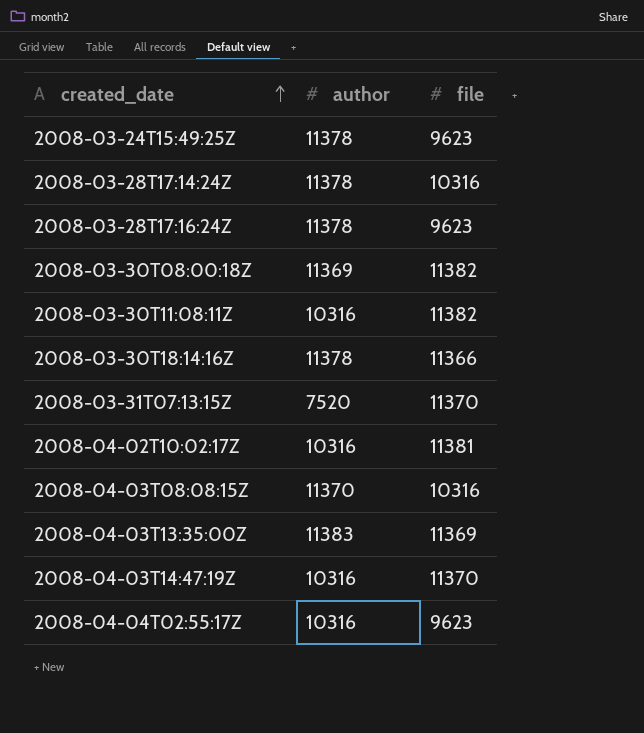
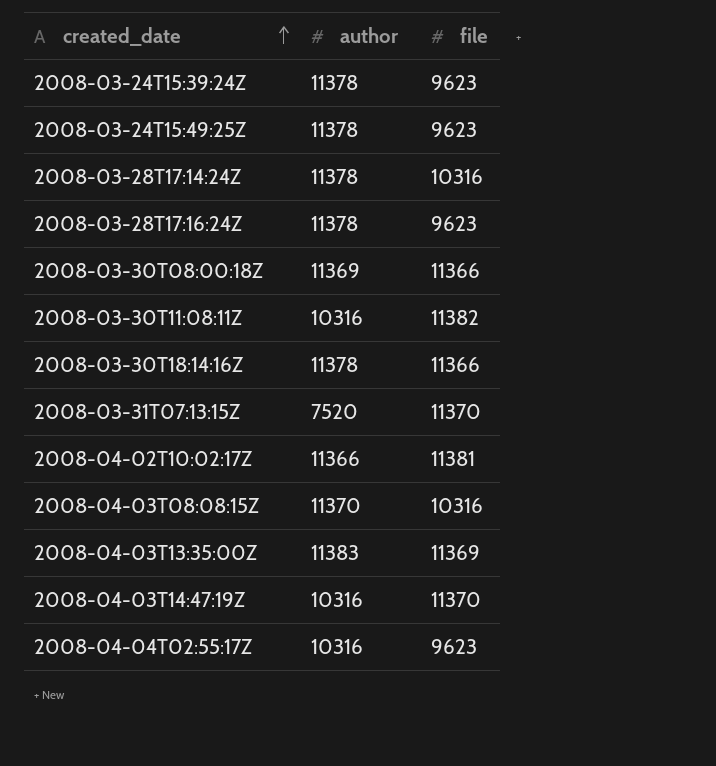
row 2008-03-24T15:39:24Z: none -> 11378 | 9623
2008-03-30T08:00:18Z | file: 11382 -> 11366
2008-04-02T10:02:17Z | author: 10316 -> 11366

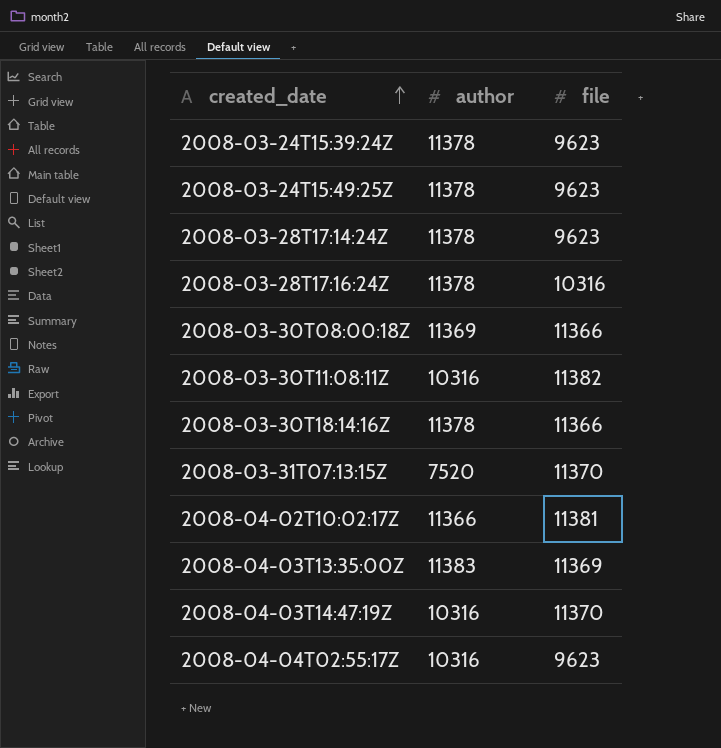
row 2008-04-03T08:08:15Z: 11370 | 10316 -> none
2008-03-28T17:14:24Z | file: 10316 -> 9623
2008-03-28T17:16:24Z | file: 9623 -> 10316

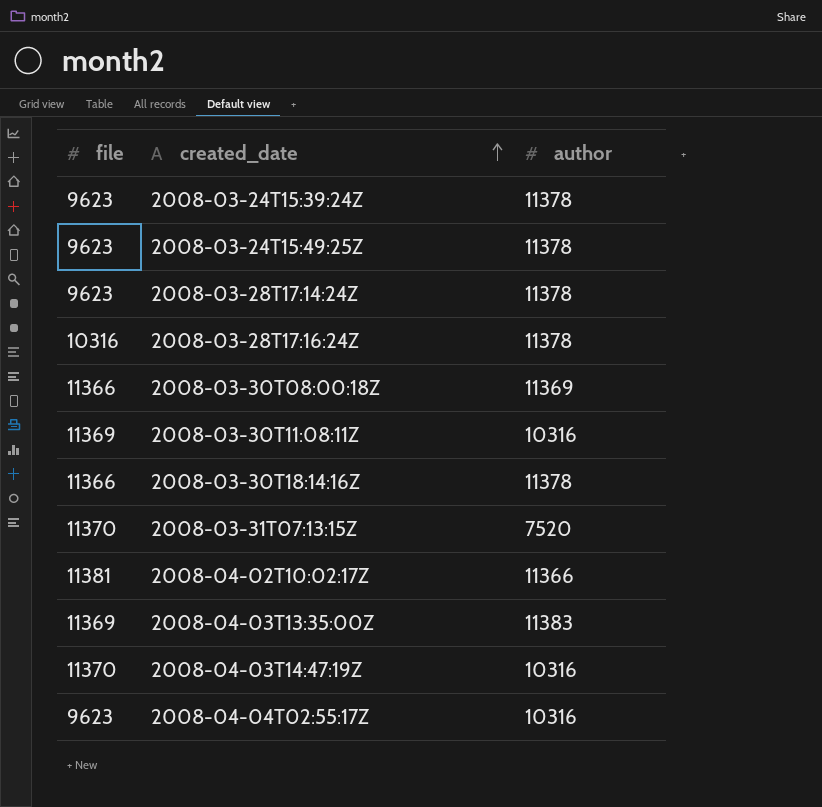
column file | position: 3 -> 1
2008-03-30T11:08:11Z | file: 11382 -> 11369

